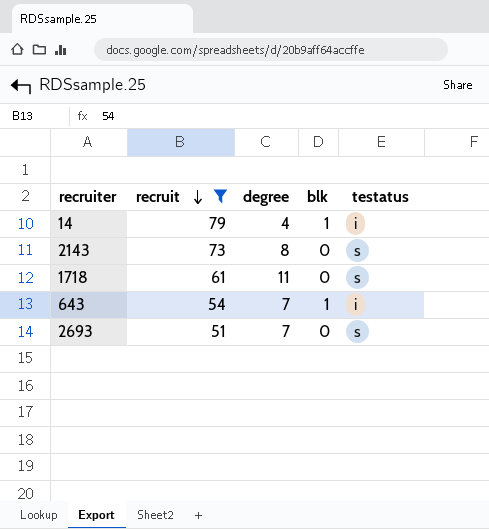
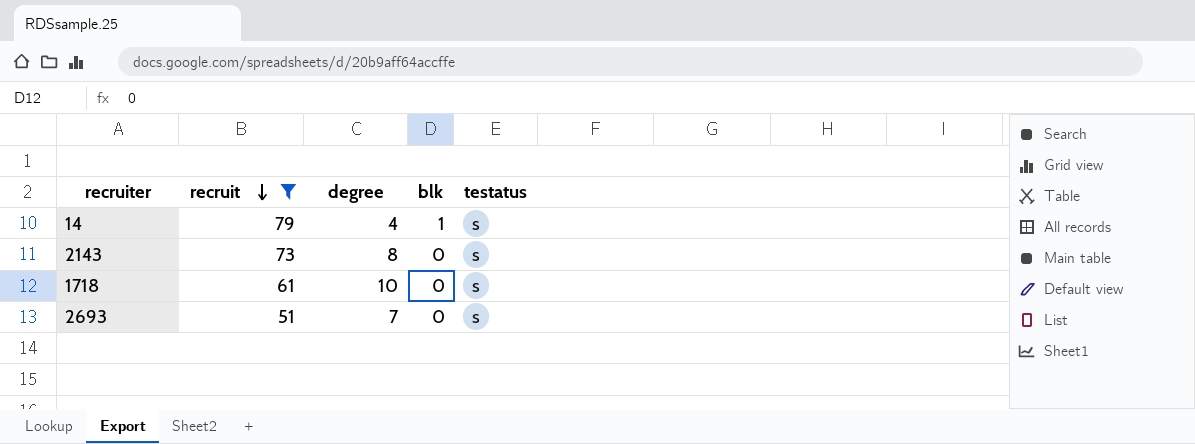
row 643: 54 | 7 | 1 | i -> none
14 | testatus: i -> s
1718 | degree: 11 -> 10

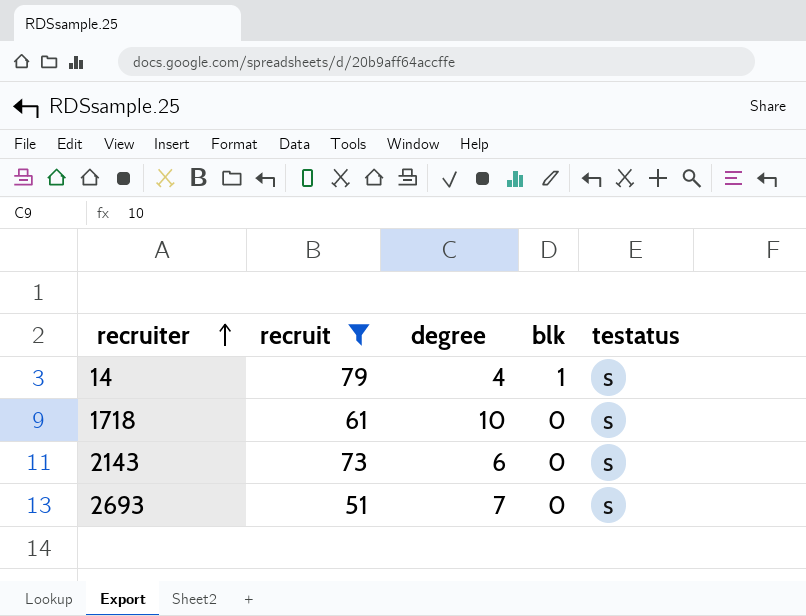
row order: recruit descending -> recruiter ascending
2143 | degree: 8 -> 6

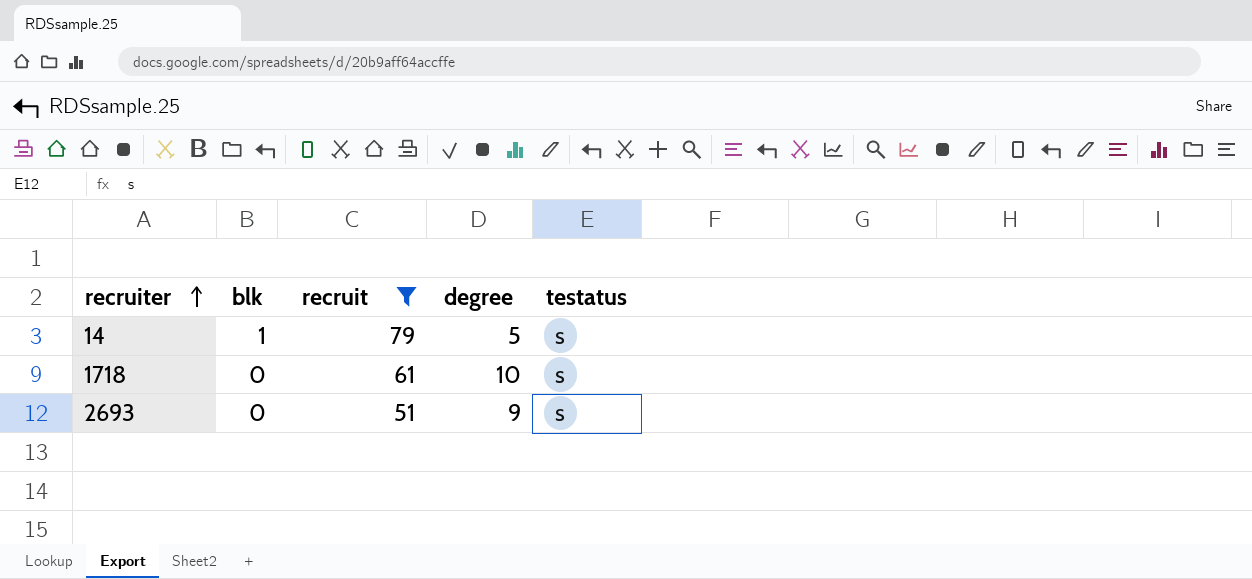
column blk | position: 4 -> 2
row 2143: 73 | 6 | 0 | s -> none
14 | degree: 4 -> 5
2693 | degree: 7 -> 9

